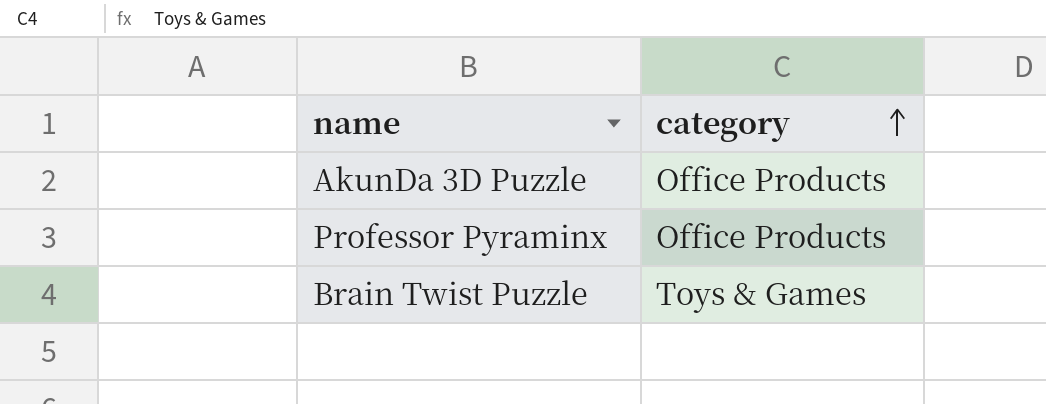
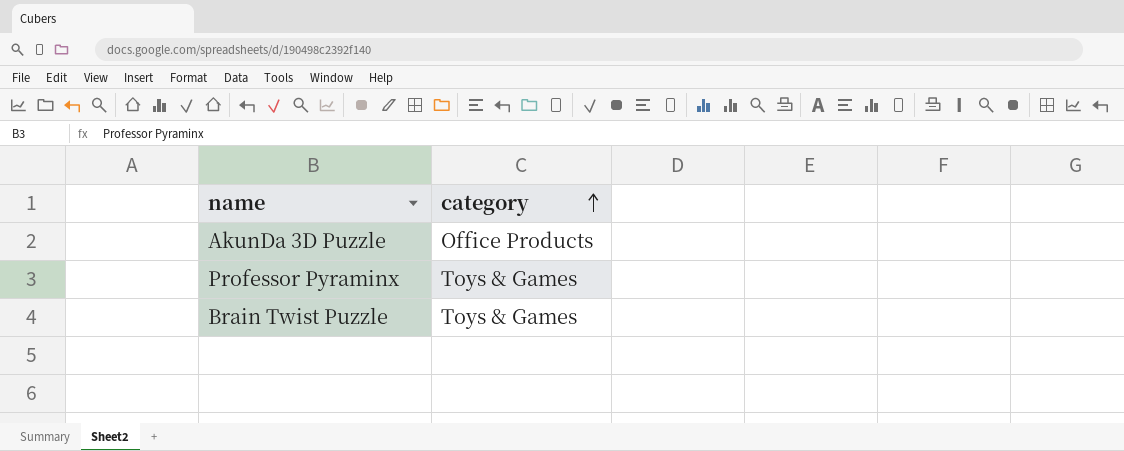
Professor Pyraminx | category: Office Products -> Toys & Games

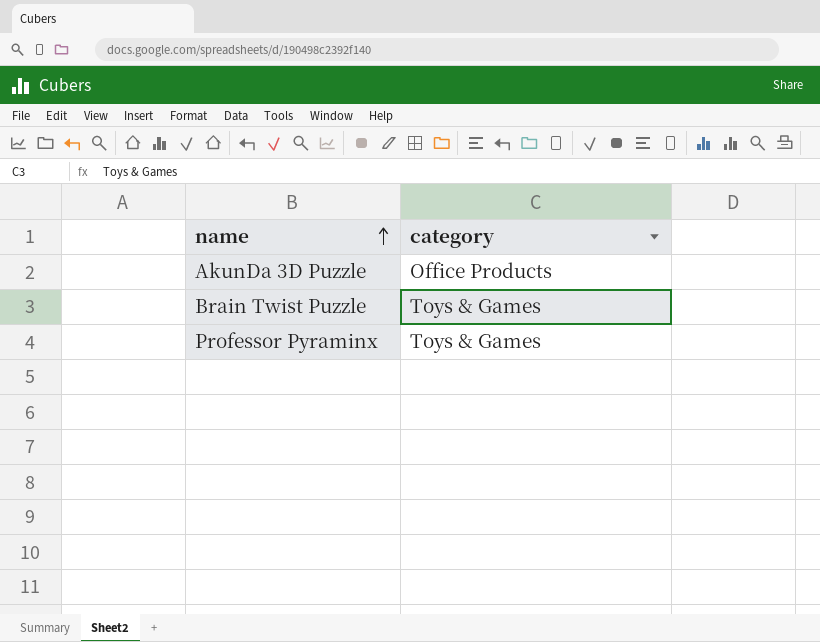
row order: category ascending -> name ascending

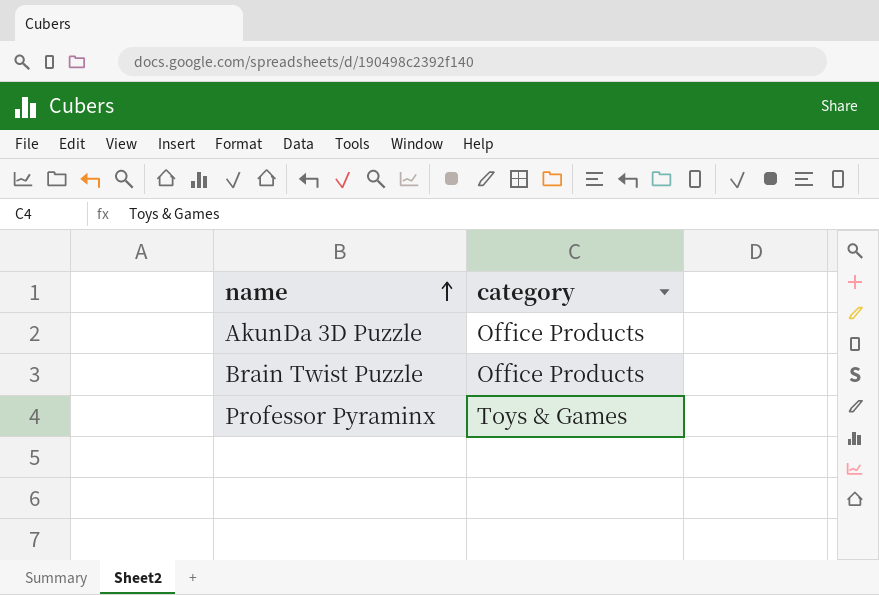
Brain Twist Puzzle | category: Toys & Games -> Office Products

